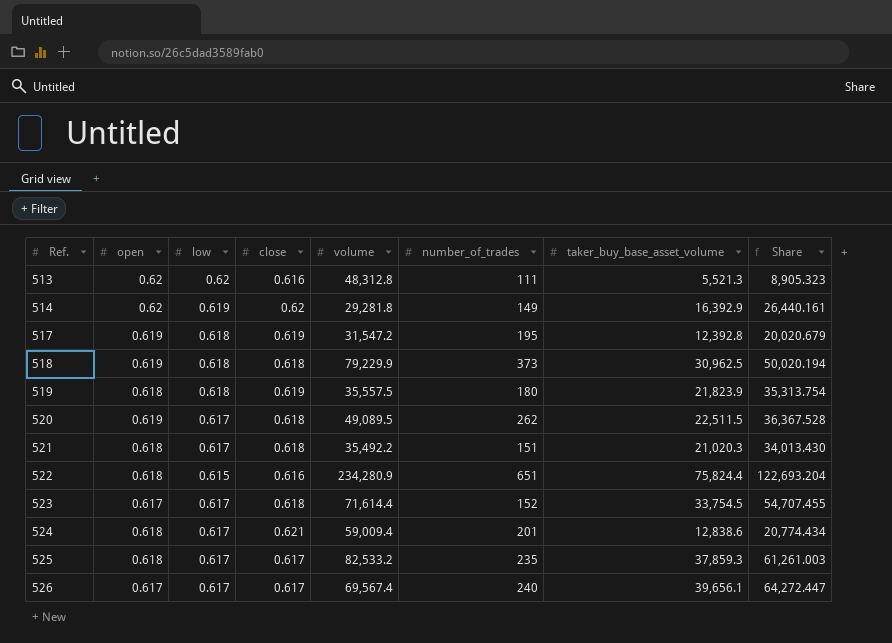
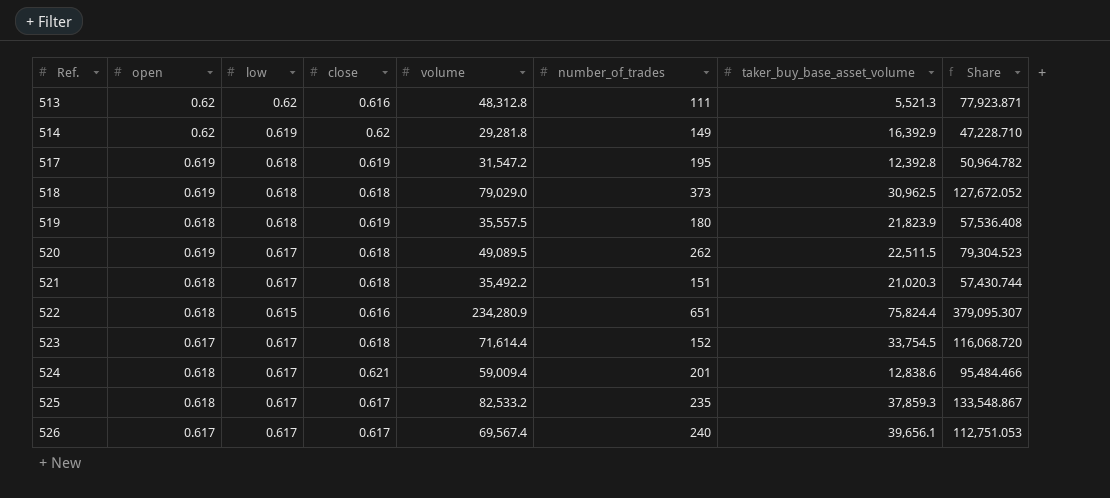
column Share | formula: [taker_buy_base_asset_volume] / [open] -> [volume] / [open]
518 | volume: 79,229.9 -> 79,029.0

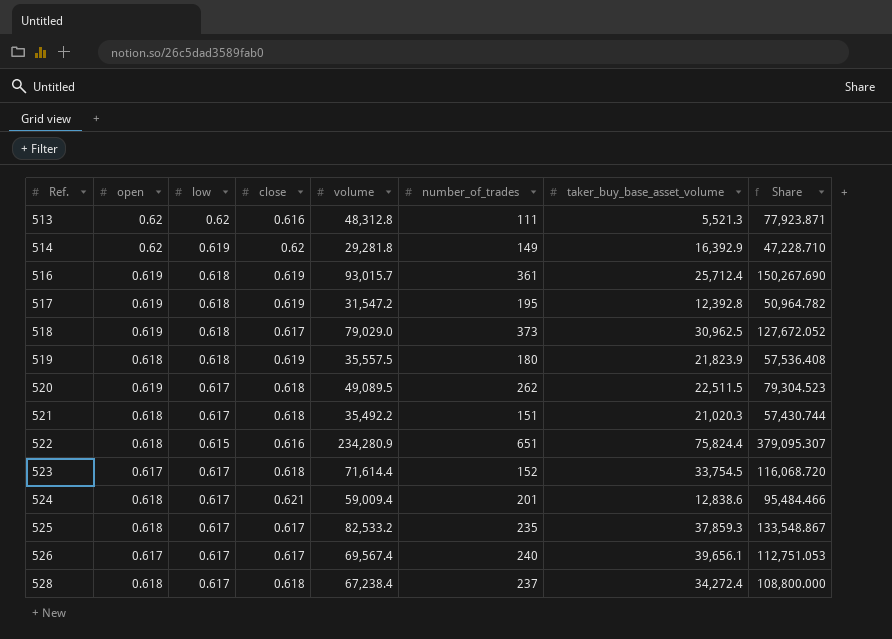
row 516: none -> 0.619 | 0.618 | 0.619 | 93,015.7 | 361 | 25,712.4 | 150,267.690
518 | close: 0.618 -> 0.617
row 528: none -> 0.618 | 0.617 | 0.618 | 67,238.4 | 237 | 34,272.4 | 108,800.000

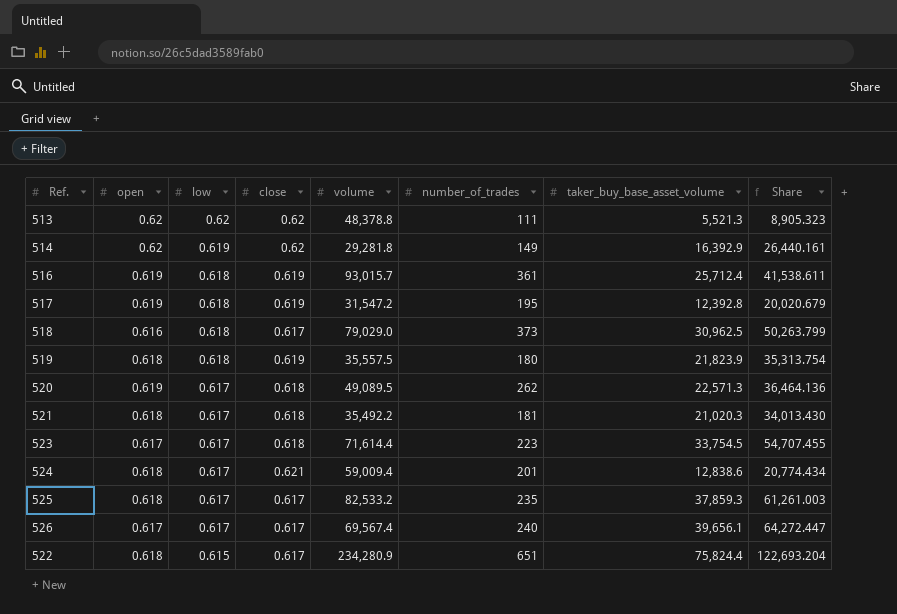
row order: Ref. ascending -> low descending
column Share | formula: [volume] / [open] -> [taker_buy_base_asset_volume] / [open]
row 528: 0.618 | 0.617 | 0.618 | 67,238.4 | 237 | 34,272.4 | 108,800.000 -> none
513 | close: 0.616 -> 0.62
513 | volume: 48,312.8 -> 48,378.8
518 | open: 0.619 -> 0.616
520 | taker_buy_base_asset_volume: 22,511.5 -> 22,571.3
521 | number_of_trades: 151 -> 181
523 | number_of_trades: 152 -> 223
522 | close: 0.616 -> 0.617

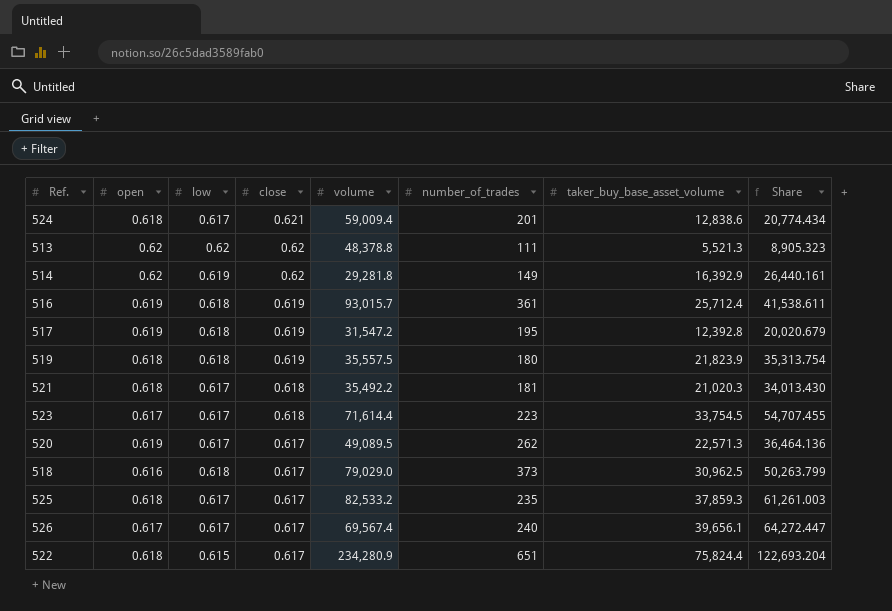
row order: low descending -> close descending
520 | close: 0.618 -> 0.617

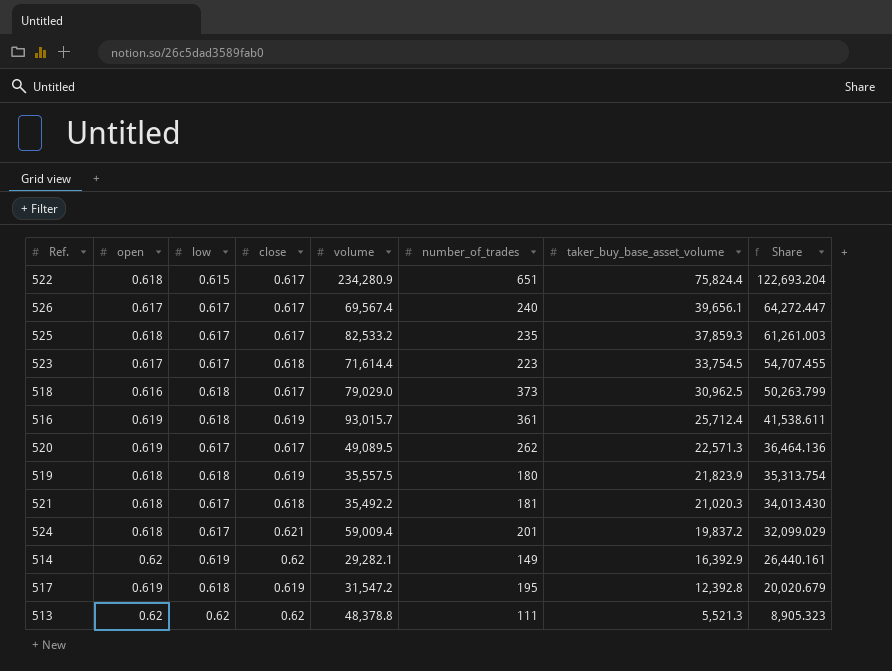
row order: close descending -> taker_buy_base_asset_volume descending
524 | taker_buy_base_asset_volume: 12,838.6 -> 19,837.2
524 | Share: 20,774.434 -> 32,099.029
514 | volume: 29,281.8 -> 29,282.1

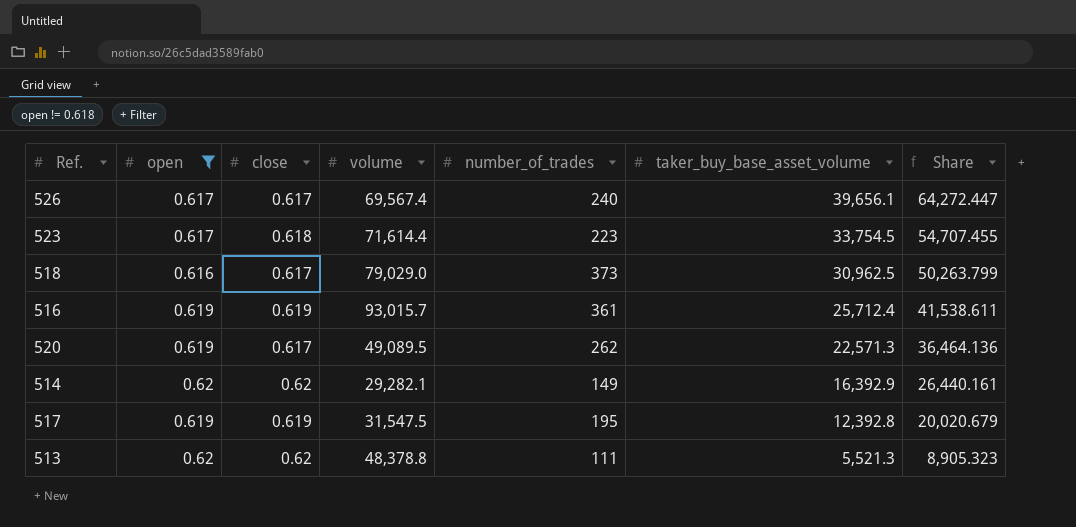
filter: none -> open != 0.618
column low | position: 3 -> none
517 | volume: 31,547.2 -> 31,547.5

